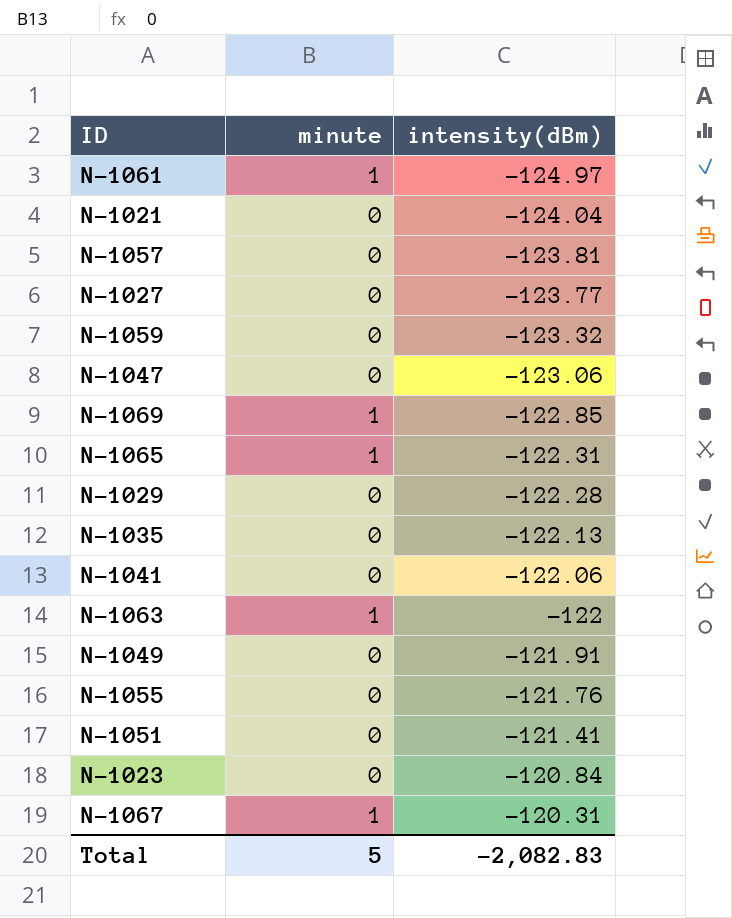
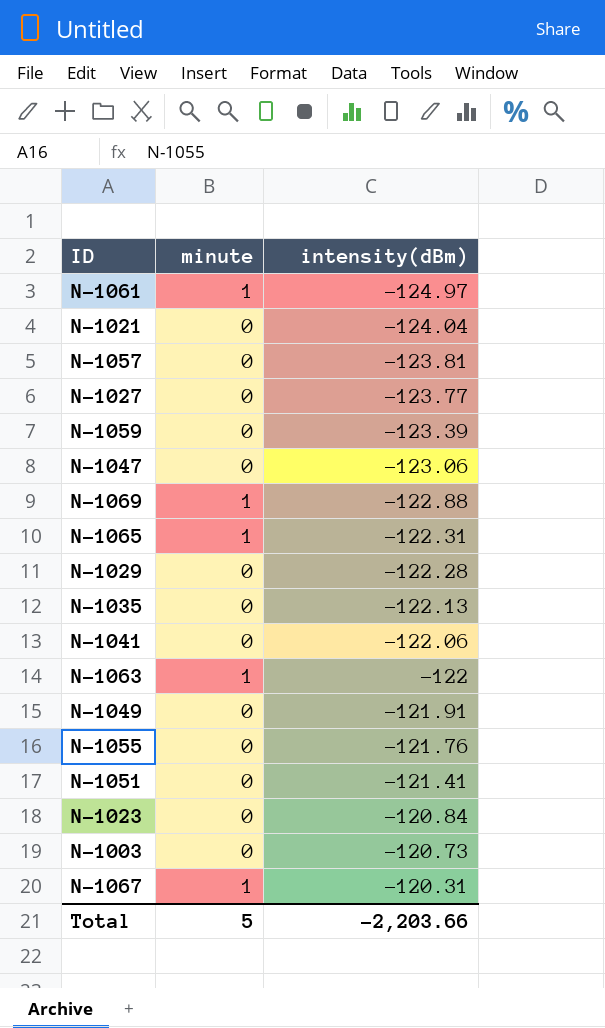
N-1059 | intensity(dBm): -123.32 -> -123.39
N-1069 | intensity(dBm): -122.85 -> -122.88
row N-1003: none -> 0 | -120.73
Total | intensity(dBm): -2,082.83 -> -2,203.66

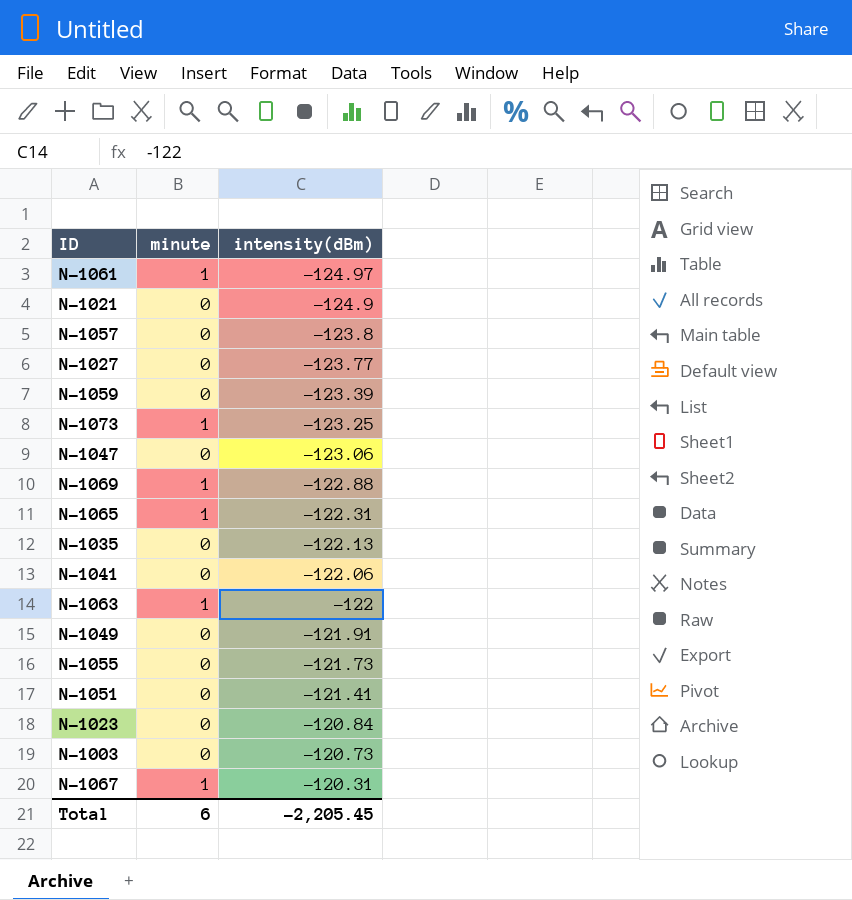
row N-1029: 0 | -122.28 -> none
N-1021 | intensity(dBm): -124.04 -> -124.9
N-1057 | intensity(dBm): -123.81 -> -123.8
row N-1073: none -> 1 | -123.25
N-1055 | intensity(dBm): -121.76 -> -121.73
Total | minute: 5 -> 6
Total | intensity(dBm): -2,203.66 -> -2,205.45

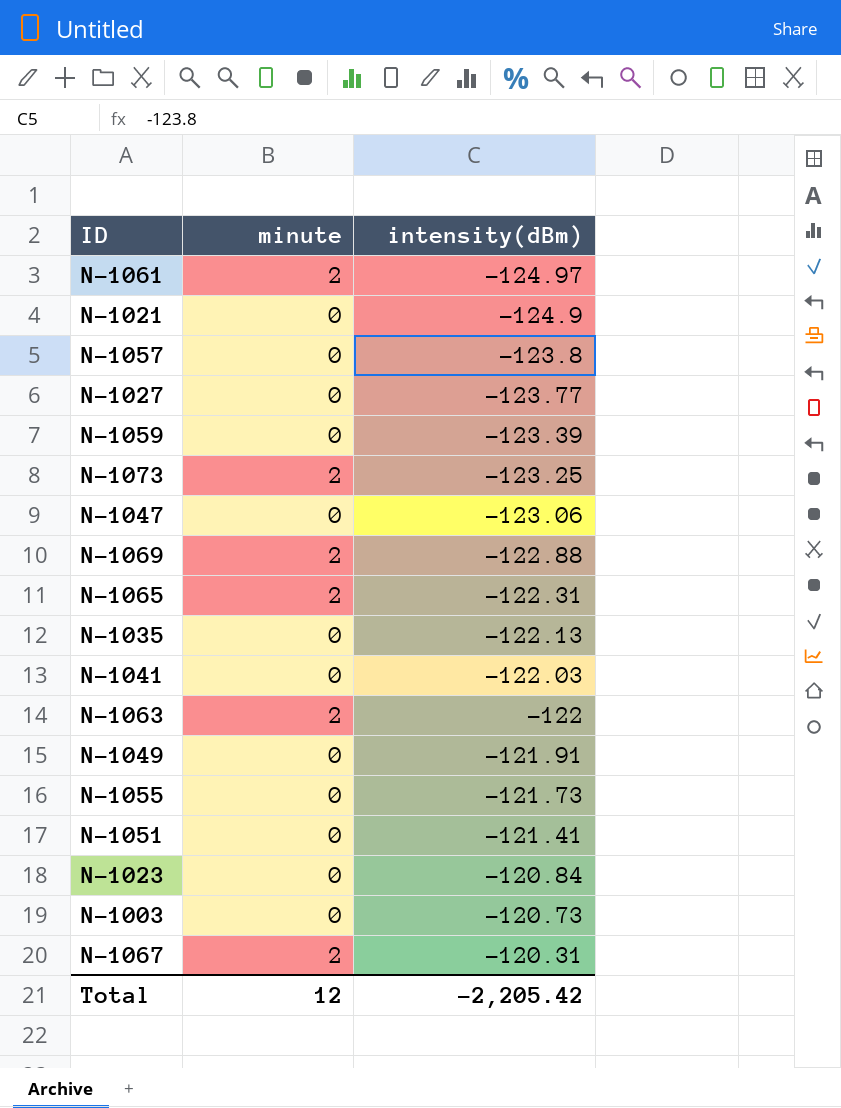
N-1061 | minute: 1 -> 2
N-1073 | minute: 1 -> 2
N-1069 | minute: 1 -> 2
N-1065 | minute: 1 -> 2
N-1041 | intensity(dBm): -122.06 -> -122.03
N-1063 | minute: 1 -> 2
N-1067 | minute: 1 -> 2
Total | minute: 6 -> 12
Total | intensity(dBm): -2,205.45 -> -2,205.42

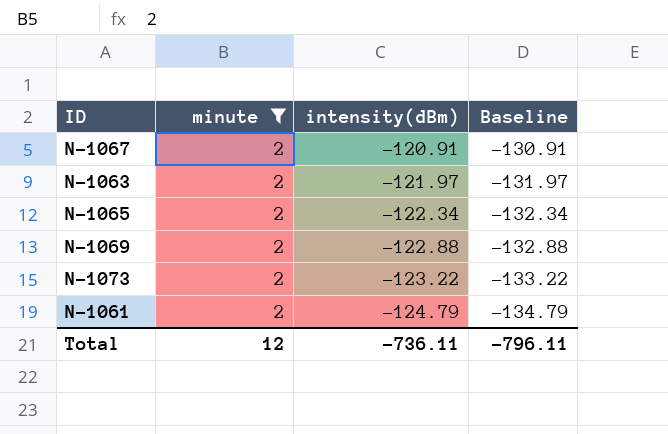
filter: none -> minute = 2
row order: intensity(dBm) ascending -> intensity(dBm) descending
column Baseline | formula: none -> [intensity(dBm)] - 10
N-1067 | intensity(dBm): -120.31 -> -120.91
N-1063 | intensity(dBm): -122 -> -121.97
N-1065 | intensity(dBm): -122.31 -> -122.34
N-1073 | intensity(dBm): -123.25 -> -123.22
N-1061 | intensity(dBm): -124.97 -> -124.79
Total | intensity(dBm): -2,205.42 -> -736.11

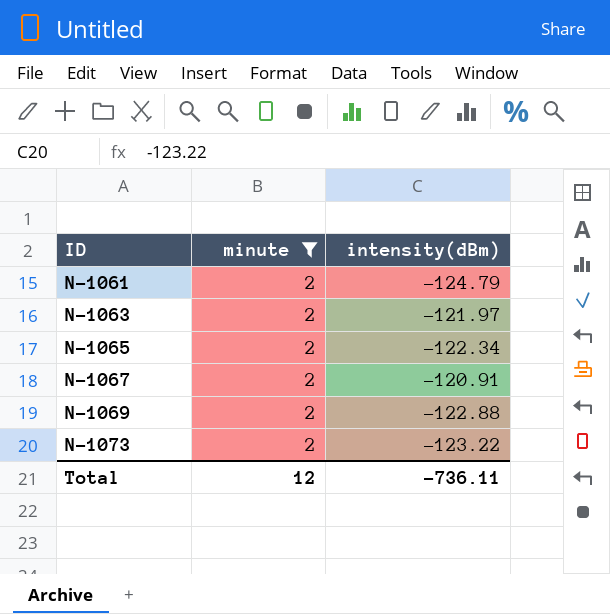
row order: intensity(dBm) descending -> ID ascending
column Baseline | formula: [intensity(dBm)] - 10 -> none

